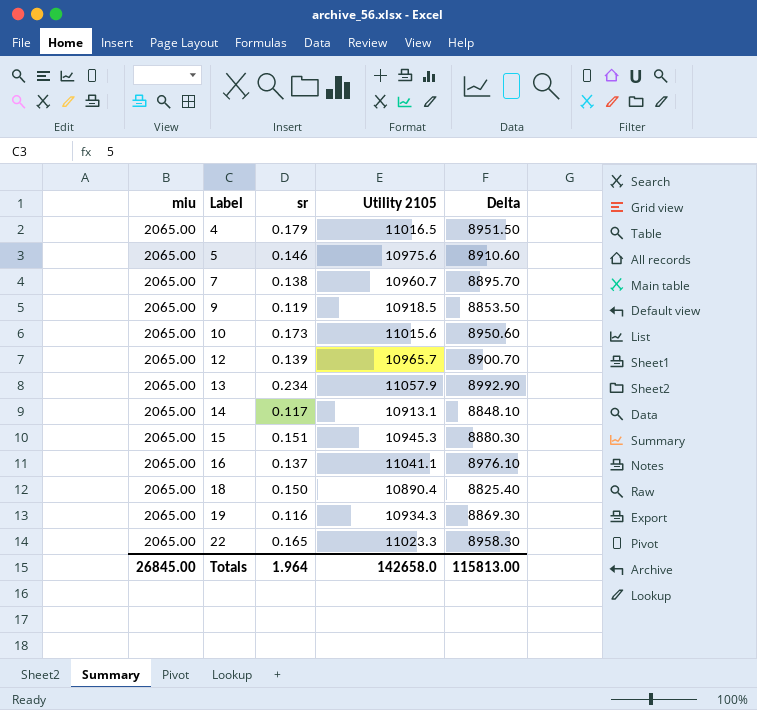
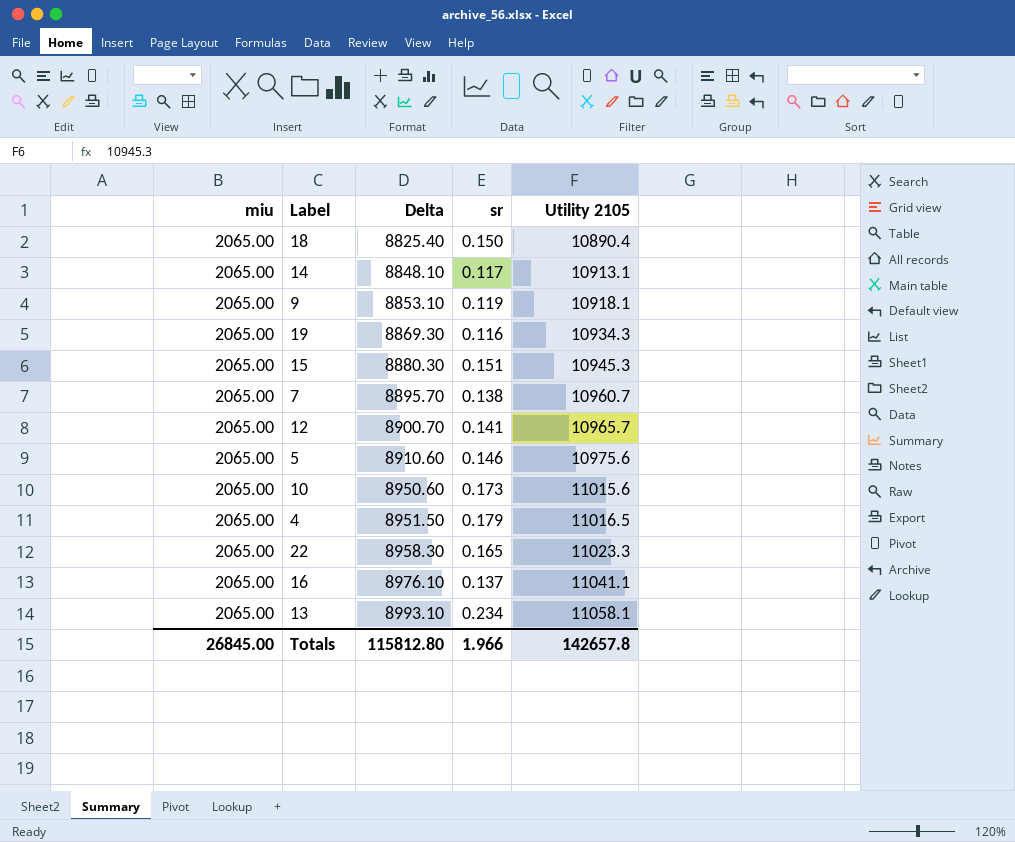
row order: Label ascending -> Delta ascending
column Delta | position: 5 -> 3
9 | Delta: 8853.50 -> 8853.10
9 | Utility 2105: 10918.5 -> 10918.1
12 | sr: 0.139 -> 0.141
13 | Delta: 8992.90 -> 8993.10
13 | Utility 2105: 11057.9 -> 11058.1
Totals | Delta: 115813.00 -> 115812.80
Totals | sr: 1.964 -> 1.966
Totals | Utility 2105: 142658.0 -> 142657.8

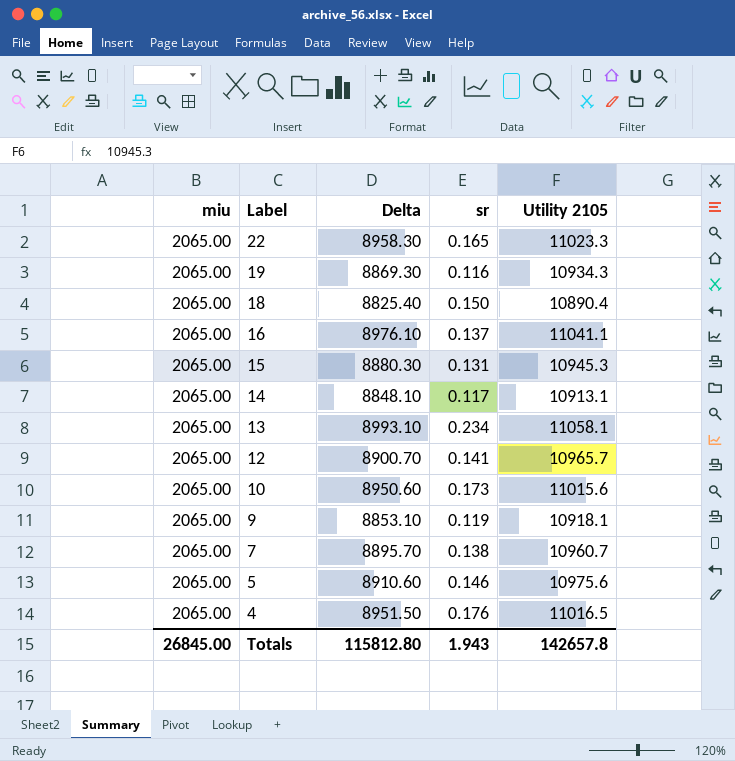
row order: Delta ascending -> Label descending
15 | sr: 0.151 -> 0.131
4 | sr: 0.179 -> 0.176
Totals | sr: 1.966 -> 1.943

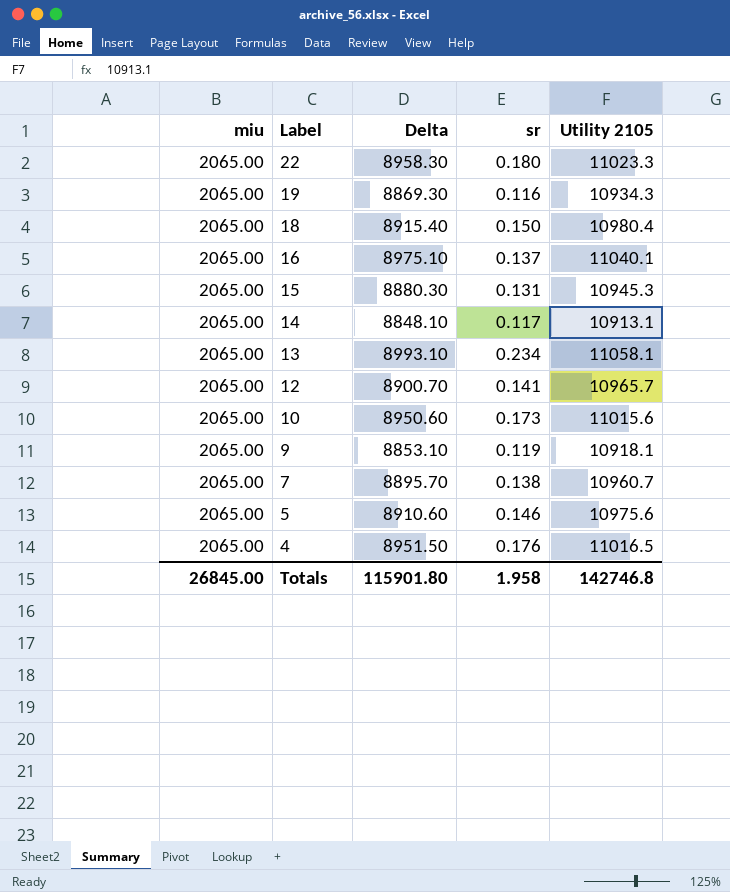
22 | sr: 0.165 -> 0.180
18 | Delta: 8825.40 -> 8915.40
18 | Utility 2105: 10890.4 -> 10980.4
16 | Delta: 8976.10 -> 8975.10
16 | Utility 2105: 11041.1 -> 11040.1
Totals | Delta: 115812.80 -> 115901.80
Totals | sr: 1.943 -> 1.958
Totals | Utility 2105: 142657.8 -> 142746.8

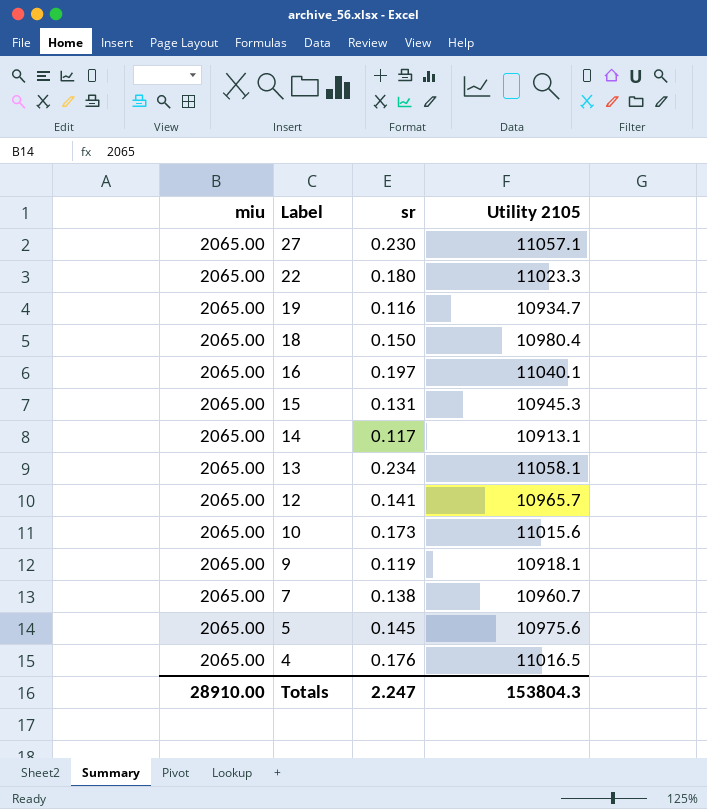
column Delta | formula: [Utility 2105] - [miu] -> none
row 27: none -> 2065.00 | 0.230 | 11057.1
19 | Utility 2105: 10934.3 -> 10934.7
16 | sr: 0.137 -> 0.197
5 | sr: 0.146 -> 0.145
Totals | miu: 26845.00 -> 28910.00
Totals | sr: 1.958 -> 2.247
Totals | Utility 2105: 142746.8 -> 153804.3

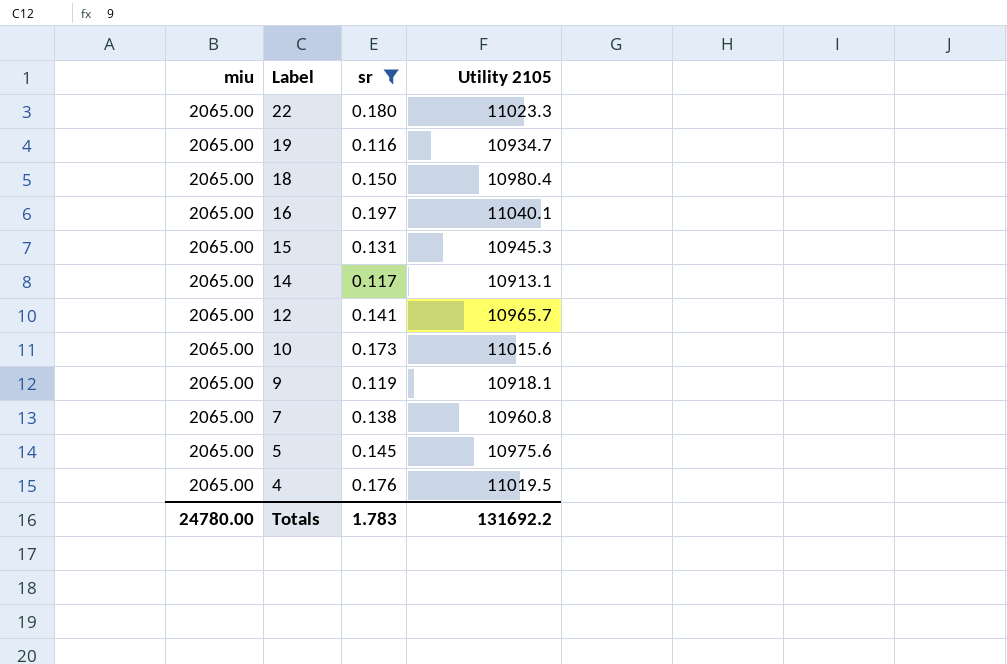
filter: none -> sr <= 0.197
7 | Utility 2105: 10960.7 -> 10960.8
4 | Utility 2105: 11016.5 -> 11019.5
Totals | miu: 28910.00 -> 24780.00
Totals | sr: 2.247 -> 1.783
Totals | Utility 2105: 153804.3 -> 131692.2

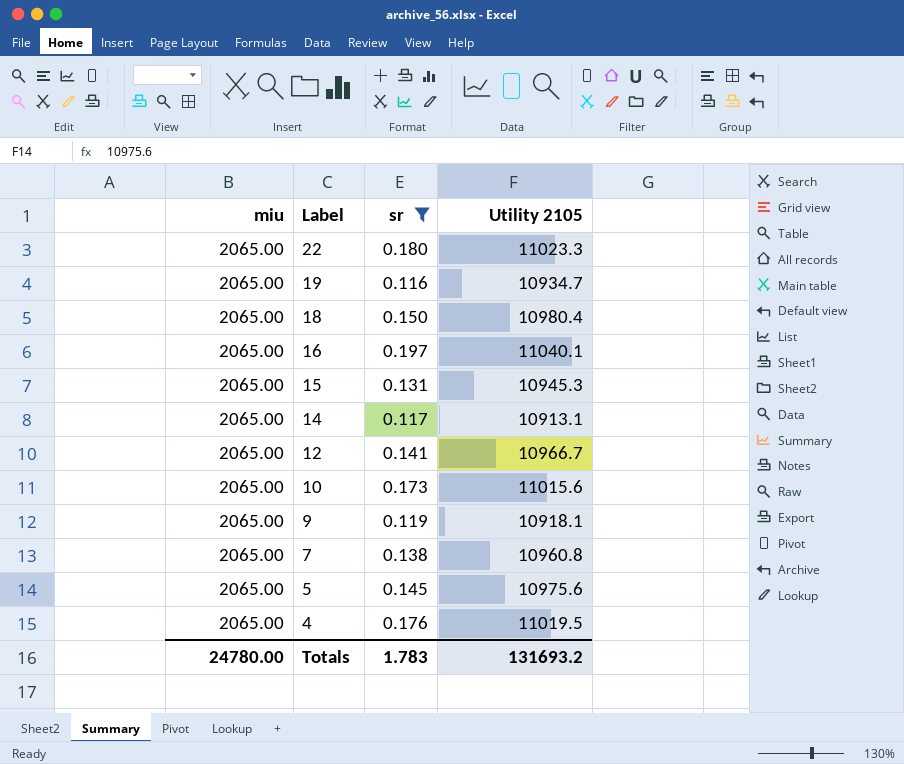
12 | Utility 2105: 10965.7 -> 10966.7
Totals | Utility 2105: 131692.2 -> 131693.2

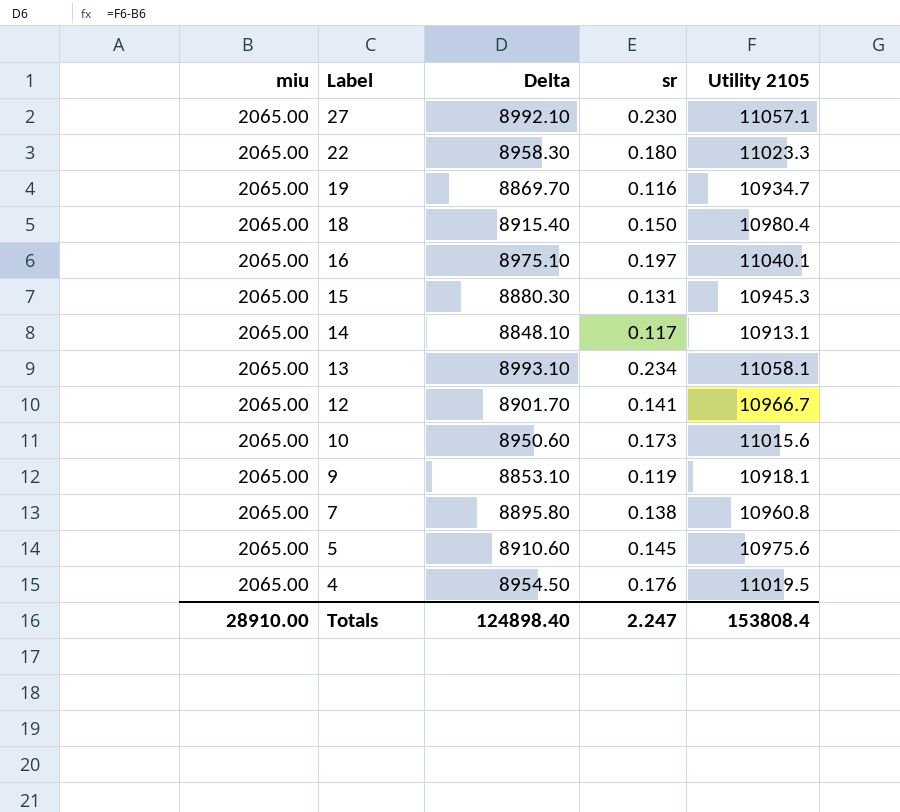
filter: sr <= 0.197 -> none
column Delta | formula: none -> [Utility 2105] - [miu]
Totals | miu: 24780.00 -> 28910.00
Totals | sr: 1.783 -> 2.247
Totals | Utility 2105: 131693.2 -> 153808.4

